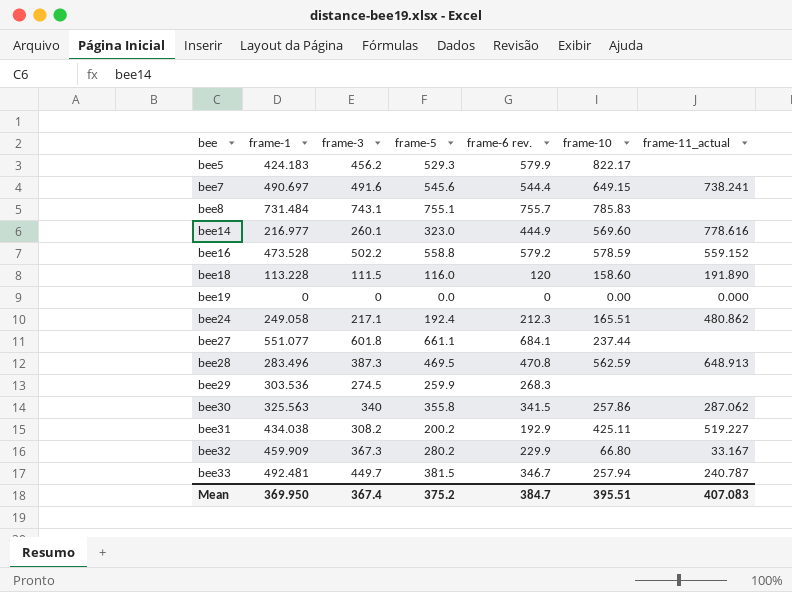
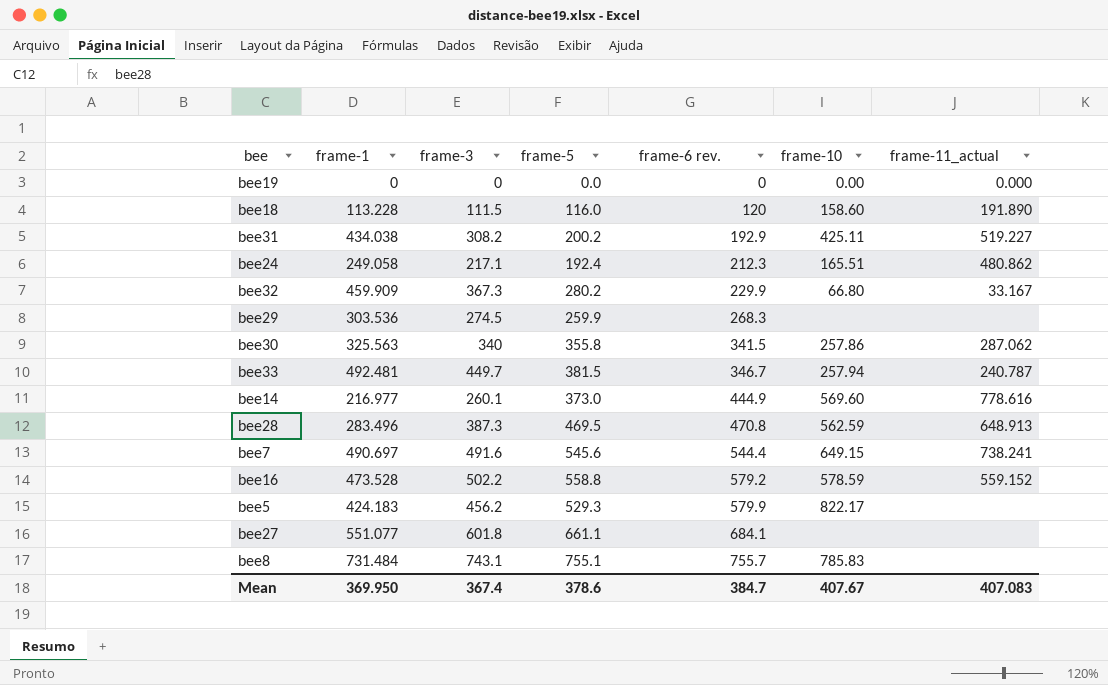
row order: bee ascending -> frame-6 rev. ascending
bee14 | frame-5: 323.0 -> 373.0
bee27 | frame-10: 237.44 -> none
Mean | frame-5: 375.2 -> 378.6
Mean | frame-10: 395.51 -> 407.67

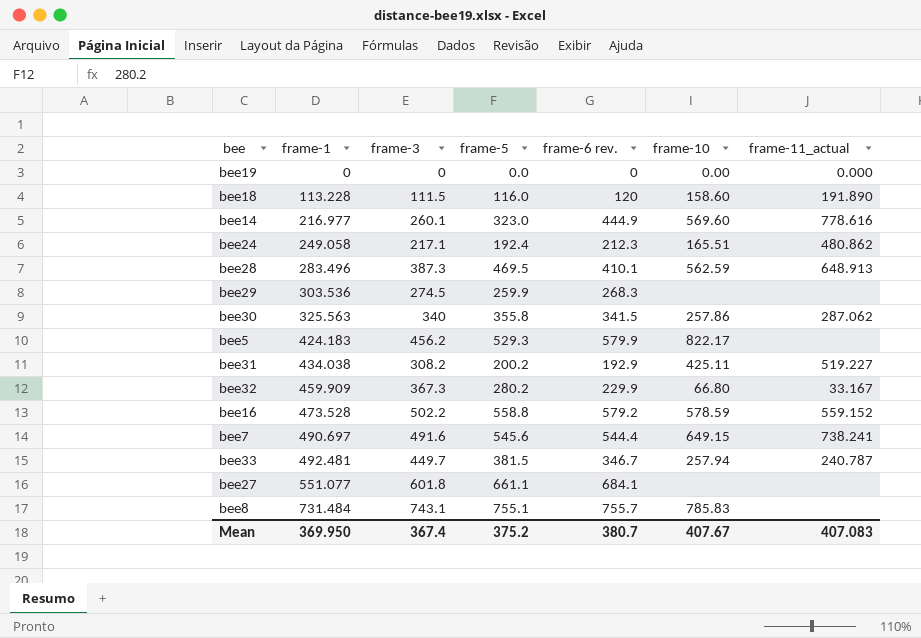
row order: frame-6 rev. ascending -> frame-1 ascending
bee14 | frame-5: 373.0 -> 323.0
bee28 | frame-6 rev.: 470.8 -> 410.1
Mean | frame-5: 378.6 -> 375.2
Mean | frame-6 rev.: 384.7 -> 380.7

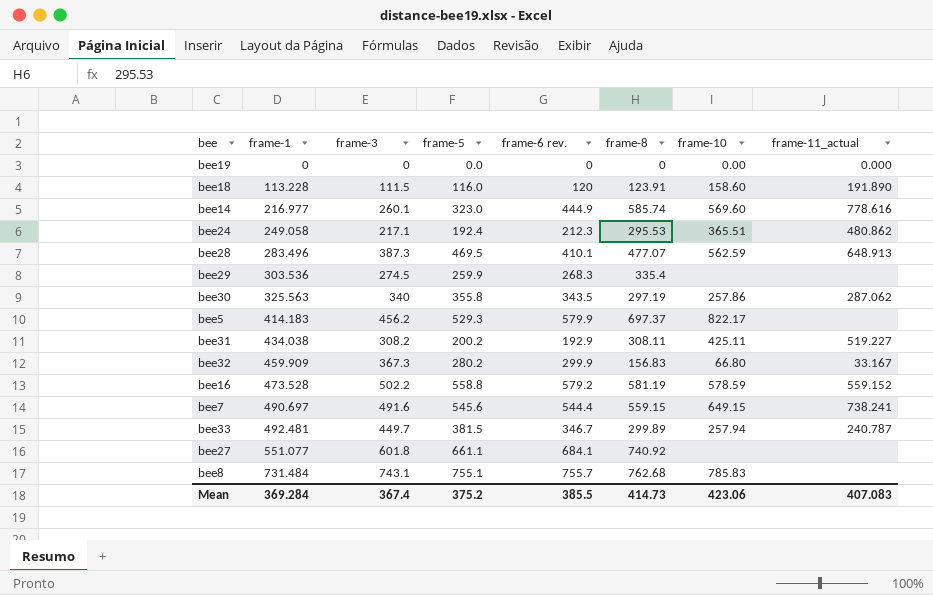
column frame-8 | position: none -> 6
bee24 | frame-10: 165.51 -> 365.51
bee30 | frame-6 rev.: 341.5 -> 343.5
bee5 | frame-1: 424.183 -> 414.183
bee32 | frame-6 rev.: 229.9 -> 299.9
Mean | frame-1: 369.950 -> 369.284
Mean | frame-6 rev.: 380.7 -> 385.5
Mean | frame-10: 407.67 -> 423.06

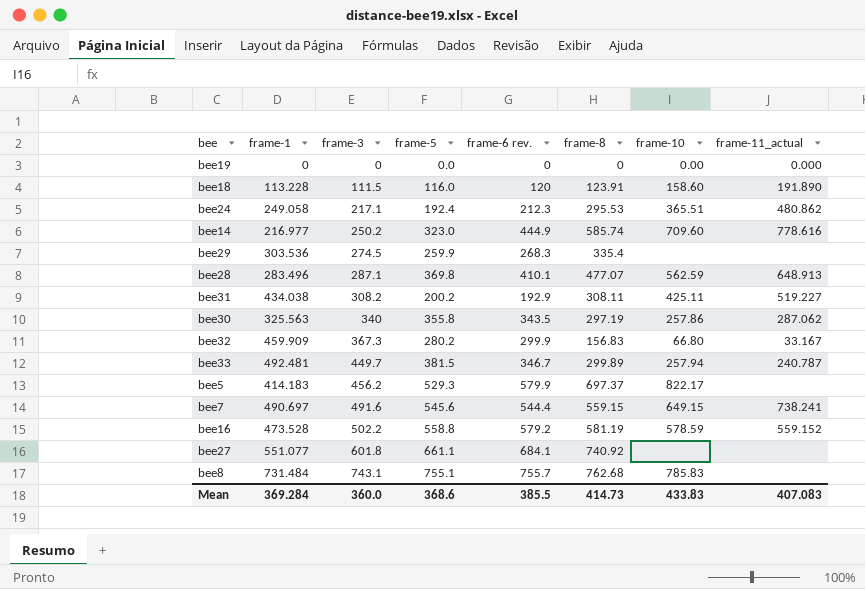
row order: frame-1 ascending -> frame-3 ascending
bee14 | frame-3: 260.1 -> 250.2
bee14 | frame-10: 569.60 -> 709.60
bee28 | frame-3: 387.3 -> 287.1
bee28 | frame-5: 469.5 -> 369.8
Mean | frame-3: 367.4 -> 360.0
Mean | frame-5: 375.2 -> 368.6
Mean | frame-10: 423.06 -> 433.83

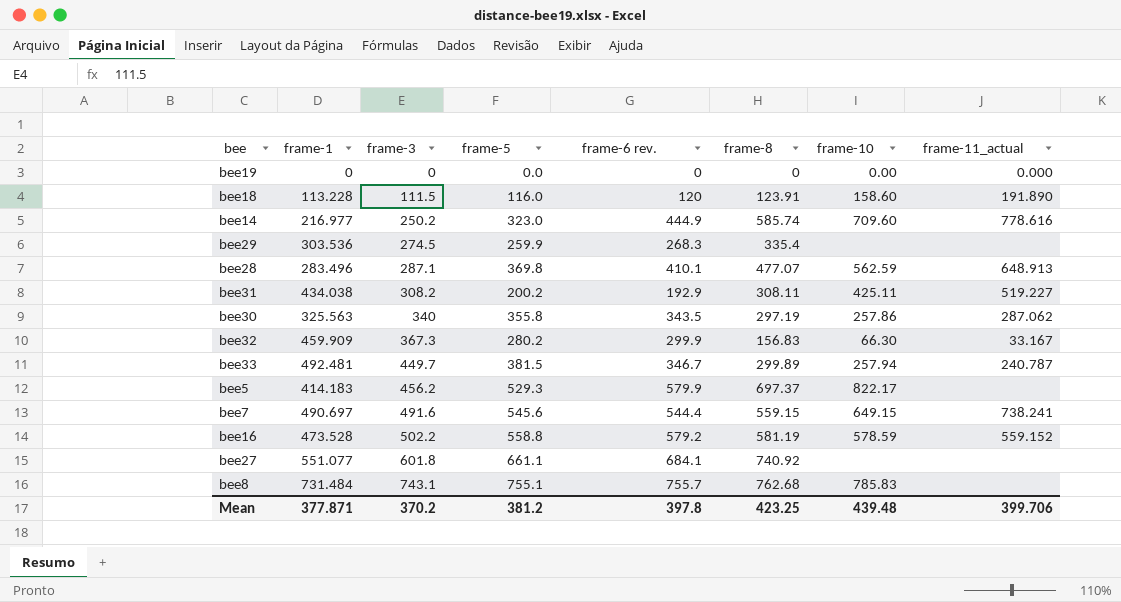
row bee24: 249.058 | 217.1 | 192.4 | 212.3 | 295.53 | 365.51 | 480.862 -> none
bee32 | frame-10: 66.80 -> 66.30
Mean | frame-1: 369.284 -> 377.871
Mean | frame-3: 360.0 -> 370.2
Mean | frame-5: 368.6 -> 381.2
Mean | frame-6 rev.: 385.5 -> 397.8
Mean | frame-8: 414.73 -> 423.25
Mean | frame-10: 433.83 -> 439.48
Mean | frame-11_actual: 407.083 -> 399.706

